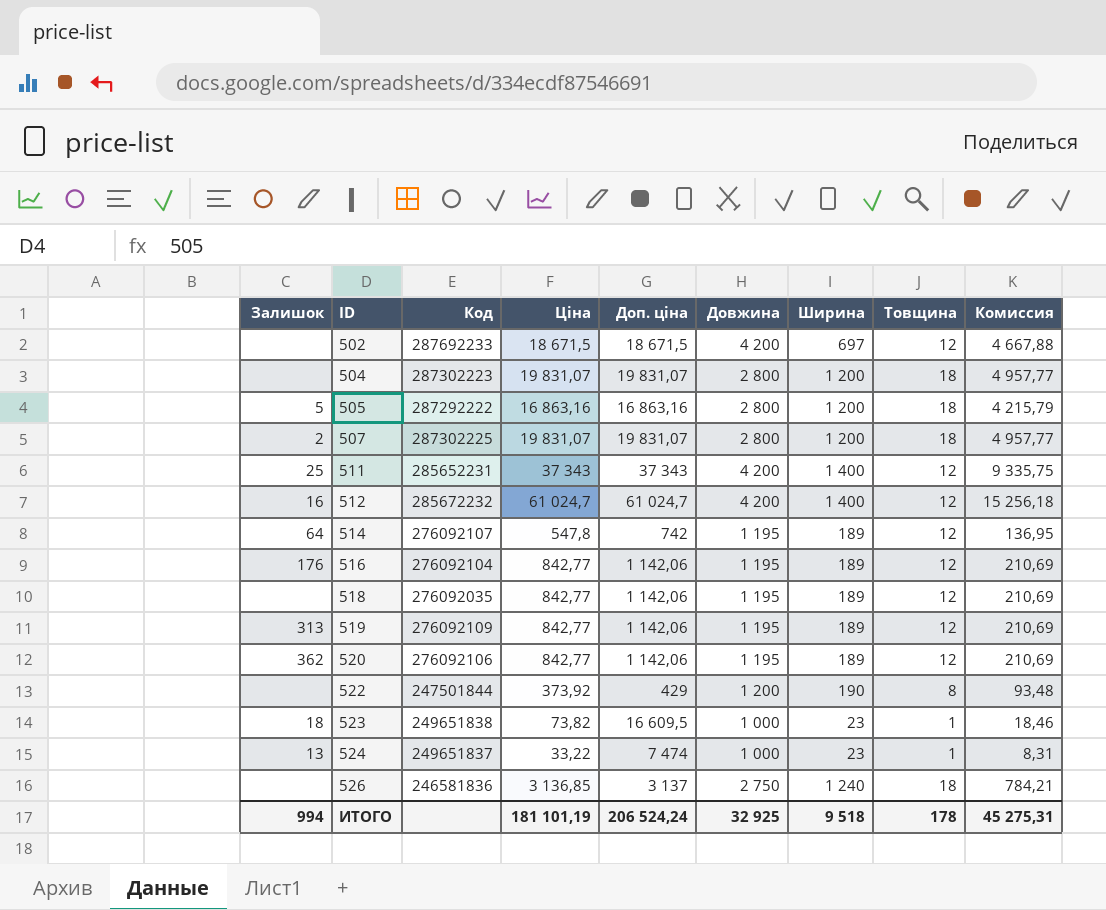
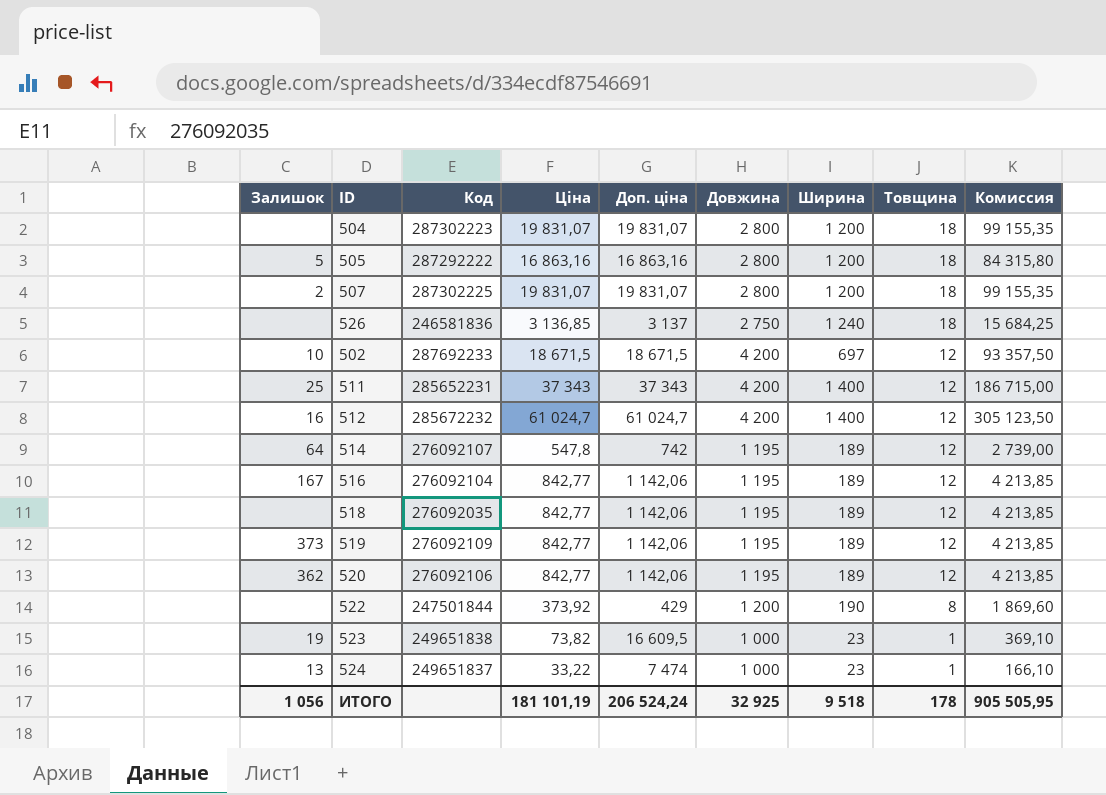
row order: ID ascending -> Товщина descending
column Комиссия | formula: [Ціна] * 0,25 -> [Ціна] * 5
502 | Залишок: none -> 10
516 | Залишок: 176 -> 167
519 | Залишок: 313 -> 373
523 | Залишок: 18 -> 19
ИТОГО | Залишок: 994 -> 1 056
ИТОГО | Комиссия: 45 275,31 -> 905 505,95

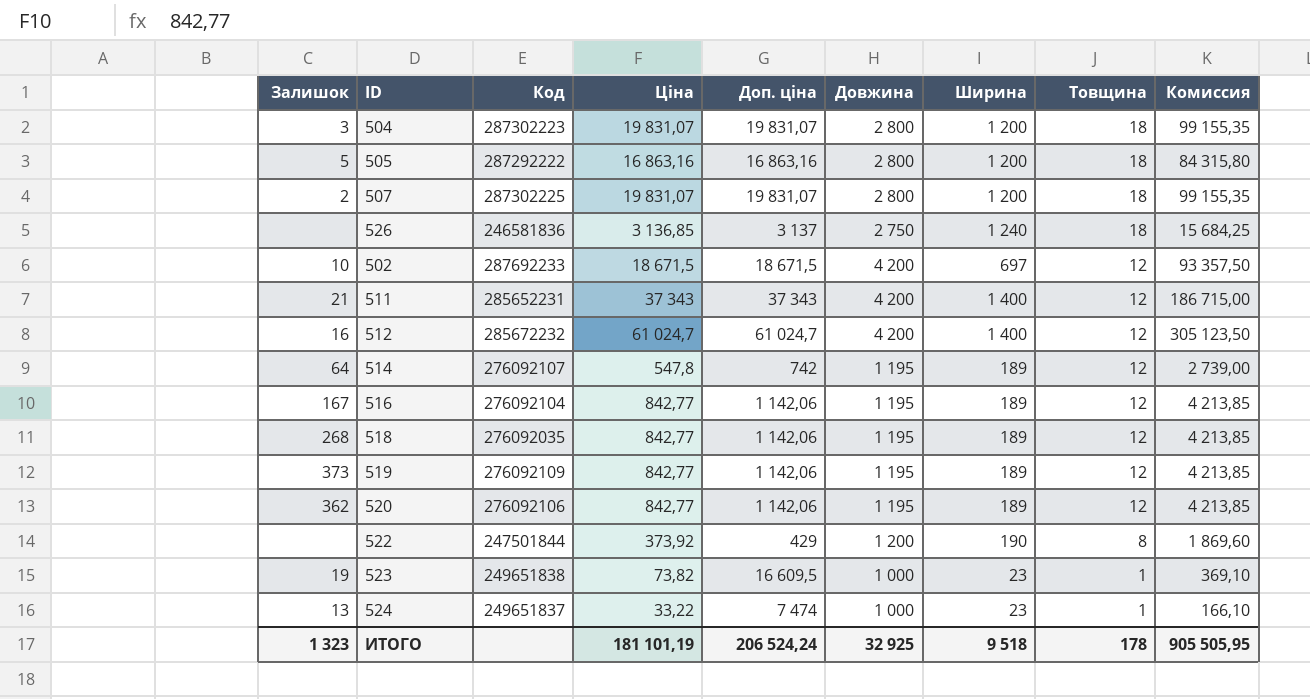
504 | Залишок: none -> 3
511 | Залишок: 25 -> 21
518 | Залишок: none -> 268
ИТОГО | Залишок: 1 056 -> 1 323

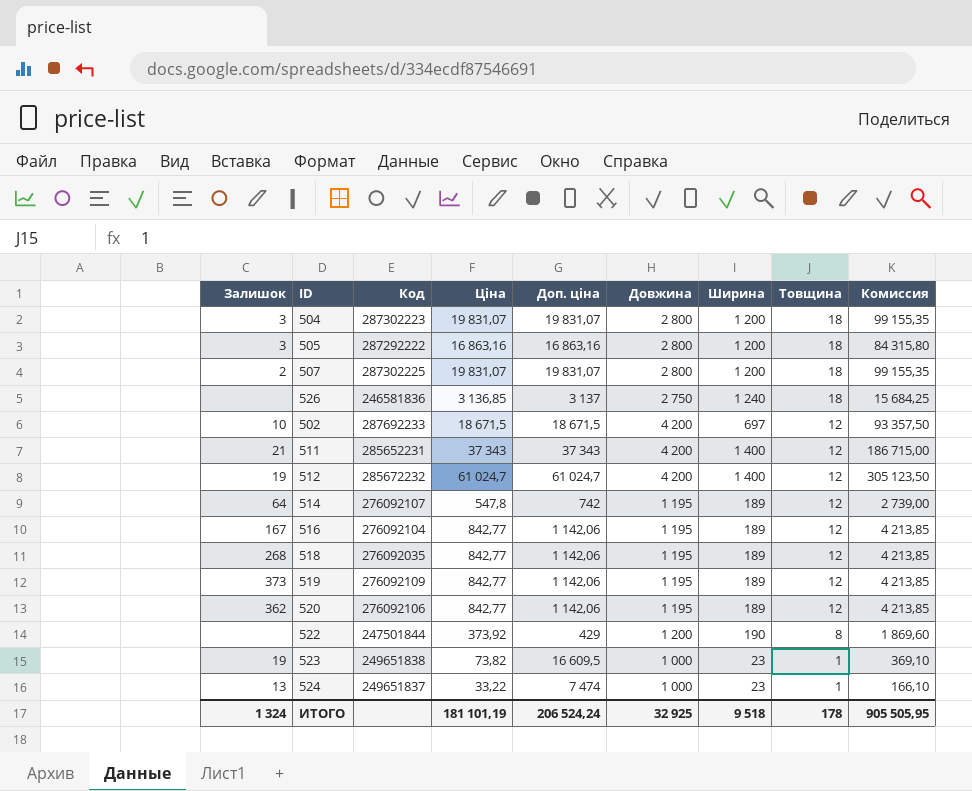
505 | Залишок: 5 -> 3
512 | Залишок: 16 -> 19
ИТОГО | Залишок: 1 323 -> 1 324

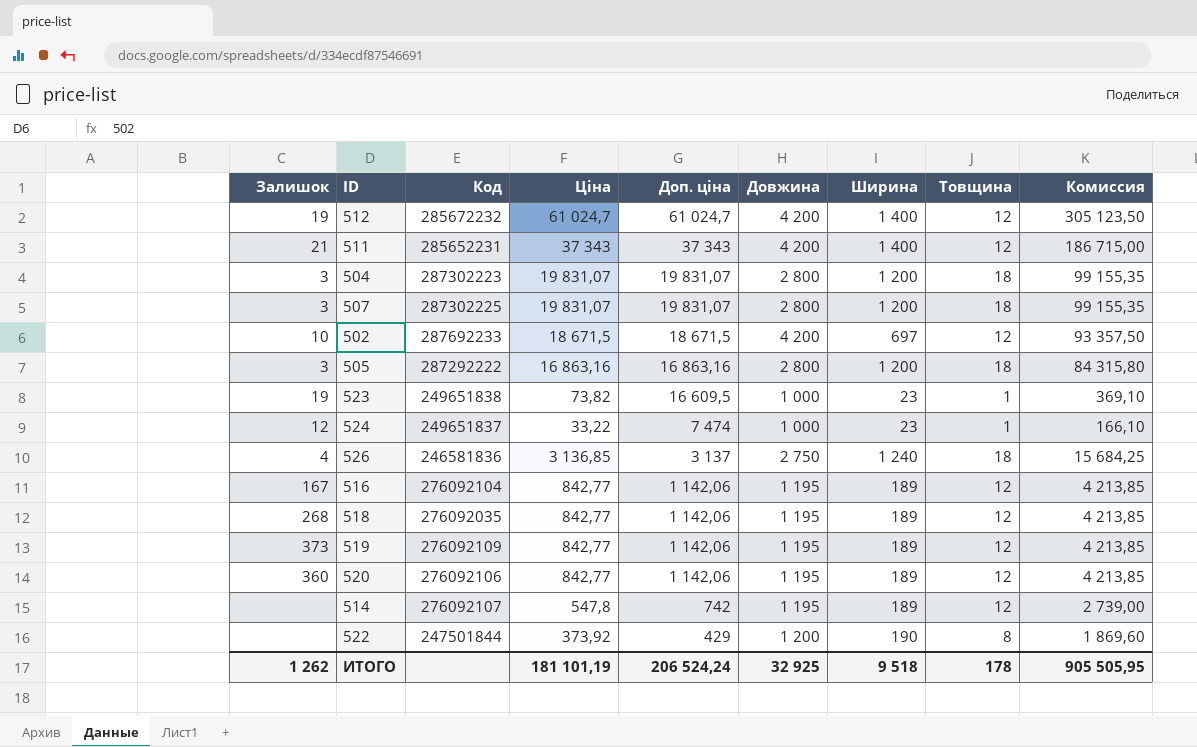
row order: Товщина descending -> Доп. ціна descending
507 | Залишок: 2 -> 3
524 | Залишок: 13 -> 12
526 | Залишок: none -> 4
520 | Залишок: 362 -> 360
514 | Залишок: 64 -> none
ИТОГО | Залишок: 1 324 -> 1 262

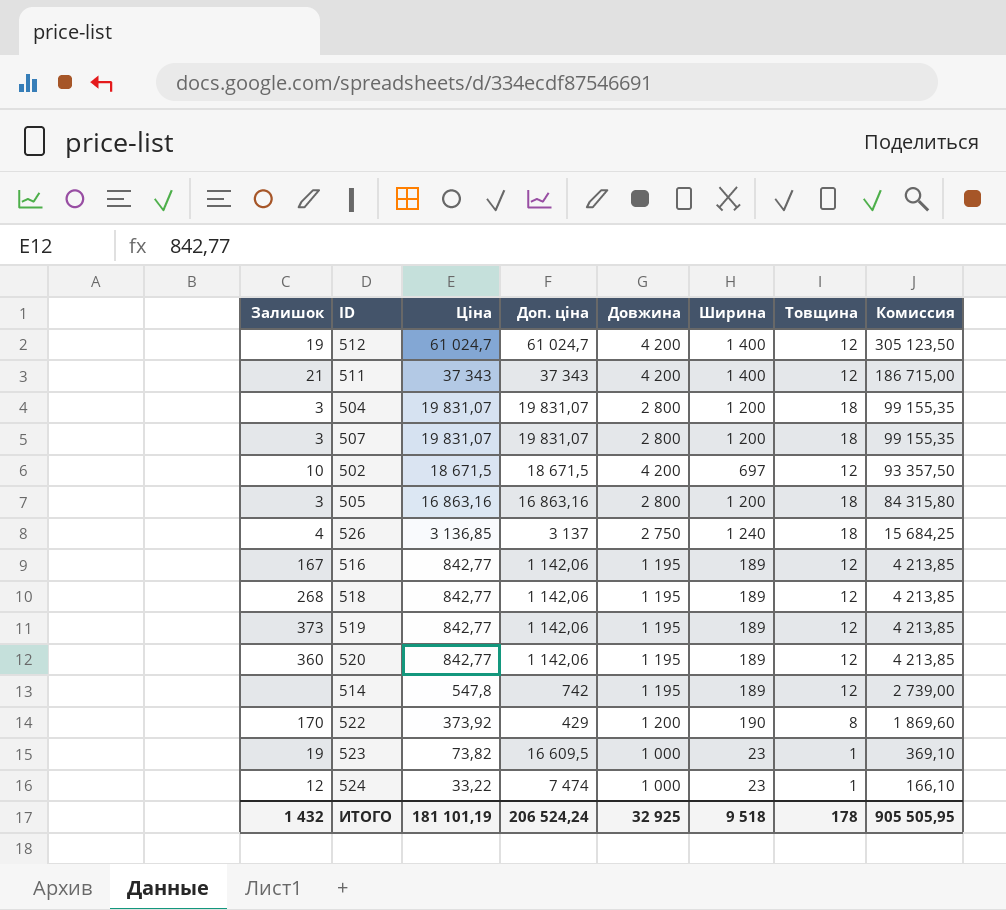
row order: Доп. ціна descending -> Ціна descending
column Код | position: 3 -> none
522 | Залишок: none -> 170
ИТОГО | Залишок: 1 262 -> 1 432

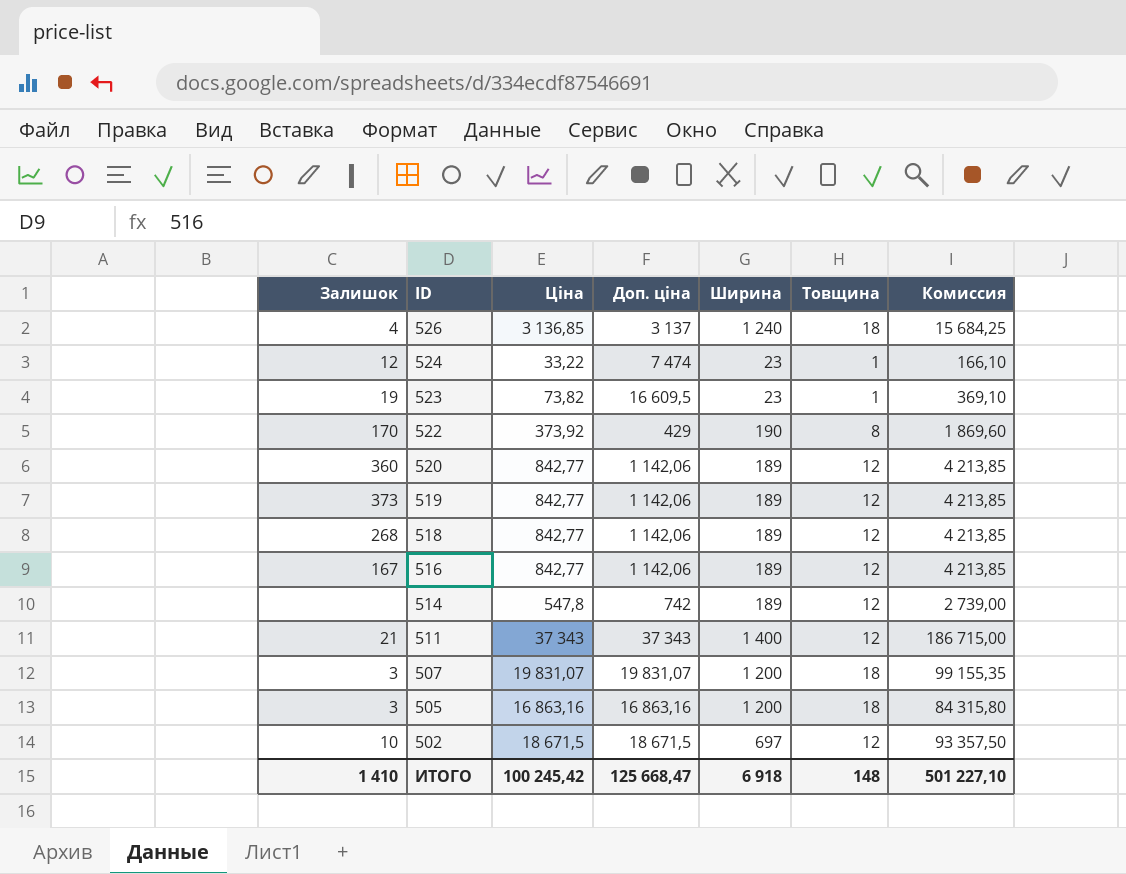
row order: Ціна descending -> ID descending
column Довжина | position: 5 -> none
row 512: 19 | 61 024,7 | 61 024,7 | 4 200 | 1 400 | 12 | 305 123,50 -> none
row 504: 3 | 19 831,07 | 19 831,07 | 2 800 | 1 200 | 18 | 99 155,35 -> none
ИТОГО | Залишок: 1 432 -> 1 410
ИТОГО | Ціна: 181 101,19 -> 100 245,42
ИТОГО | Доп. ціна: 206 524,24 -> 125 668,47
ИТОГО | Ширина: 9 518 -> 6 918
ИТОГО | Товщина: 178 -> 148
ИТОГО | Комиссия: 905 505,95 -> 501 227,10

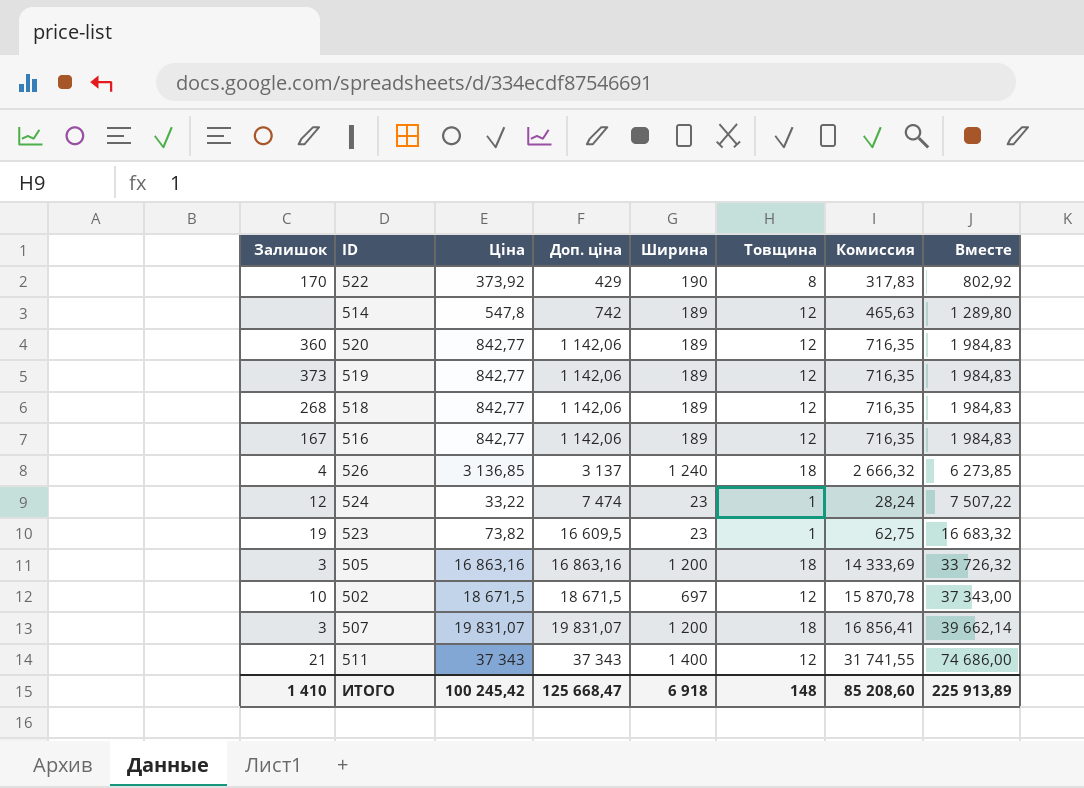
row order: ID descending -> Доп. ціна ascending
column Комиссия | formula: [Ціна] * 5 -> [Ціна] * 0,85
column Вместе | formula: none -> [Ціна] + [Доп. ціна]
ИТОГО | Комиссия: 501 227,10 -> 85 208,60

